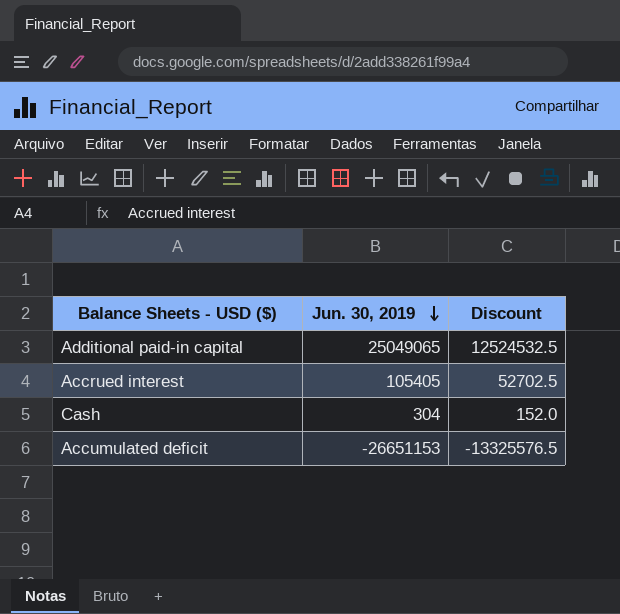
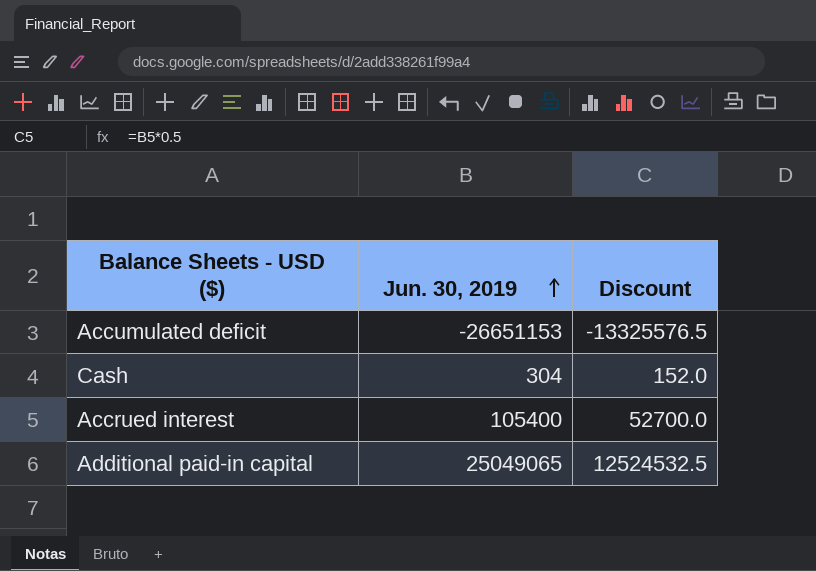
row order: Jun. 30, 2019 descending -> Jun. 30, 2019 ascending
Accrued interest | Jun. 30, 2019: 105405 -> 105400
Accrued interest | Discount: 52702.5 -> 52700.0

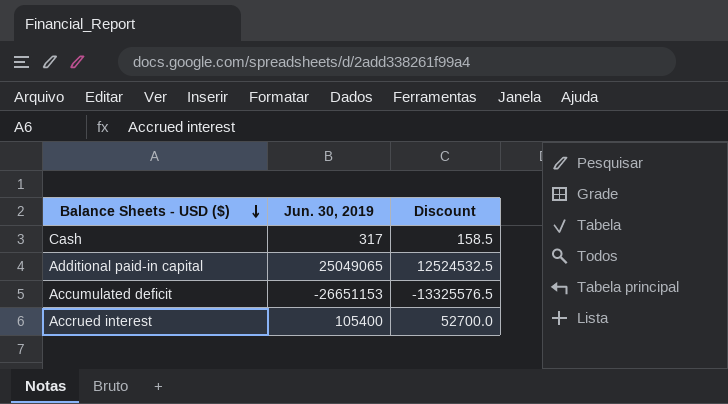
row order: Jun. 30, 2019 ascending -> Balance Sheets - USD ($) descending
Cash | Jun. 30, 2019: 304 -> 317
Cash | Discount: 152.0 -> 158.5

